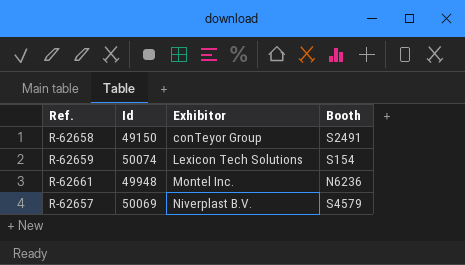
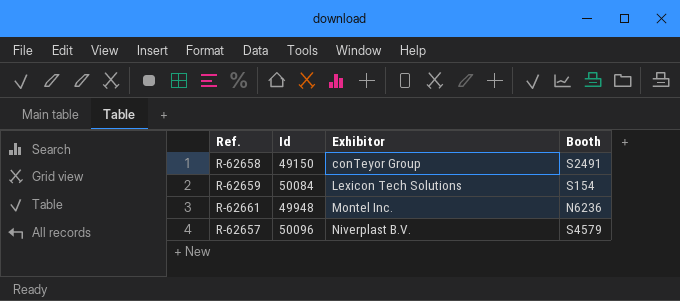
R-62659 | Id: 50074 -> 50084
R-62657 | Id: 50069 -> 50096

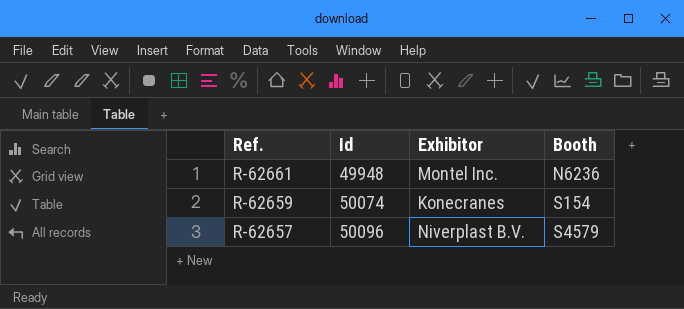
row order: Exhibitor ascending -> Ref. descending
row R-62658: 49150 | conTeyor Group | S2491 -> none
R-62659 | Id: 50084 -> 50074
R-62659 | Exhibitor: Lexicon Tech Solutions -> Konecranes

